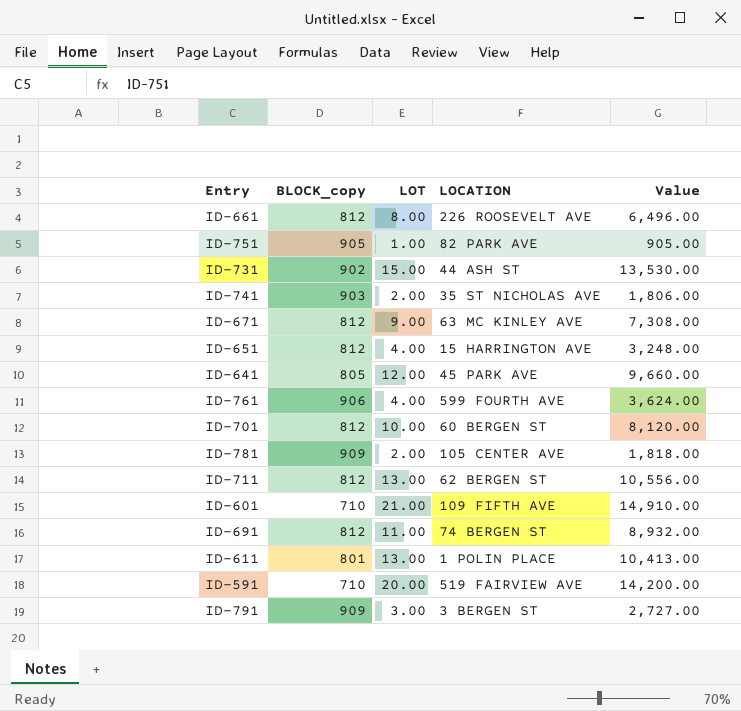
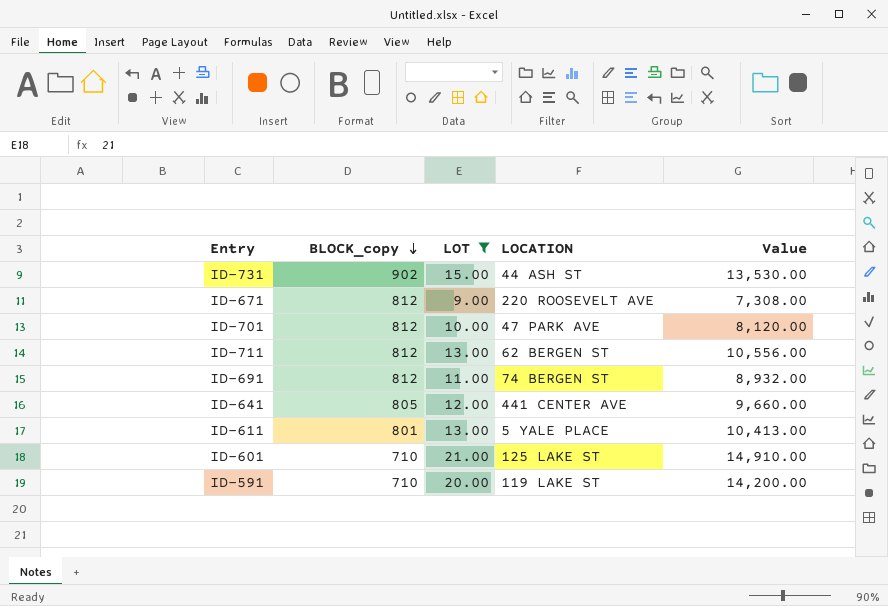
filter: none -> LOT >= 9.00
row order: none -> BLOCK_copy descending
ID-671 | LOCATION: 63 MC KINLEY AVE -> 220 ROOSEVELT AVE
ID-701 | LOCATION: 60 BERGEN ST -> 47 PARK AVE
ID-641 | LOCATION: 45 PARK AVE -> 441 CENTER AVE
ID-611 | LOCATION: 1 POLIN PLACE -> 5 YALE PLACE
ID-601 | LOCATION: 109 FIFTH AVE -> 125 LAKE ST
ID-591 | LOCATION: 519 FAIRVIEW AVE -> 119 LAKE ST

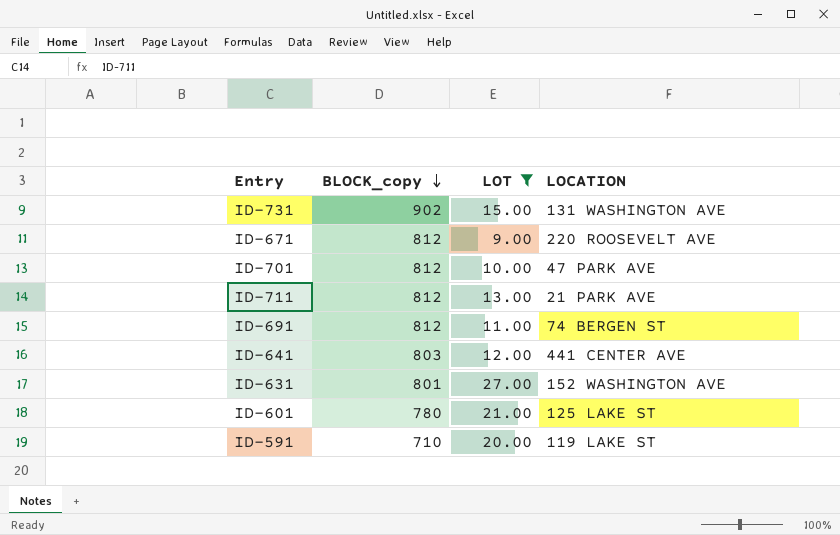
column Value | formula: [BLOCK_copy] * [LOT] -> none
row ID-611: 801 | 13.00 | 5 YALE PLACE | 10,413.00 -> none
ID-731 | LOCATION: 44 ASH ST -> 131 WASHINGTON AVE
ID-711 | LOCATION: 62 BERGEN ST -> 21 PARK AVE
ID-641 | BLOCK_copy: 805 -> 803
row ID-631: none -> 801 | 27.00 | 152 WASHINGTON AVE
ID-601 | BLOCK_copy: 710 -> 780

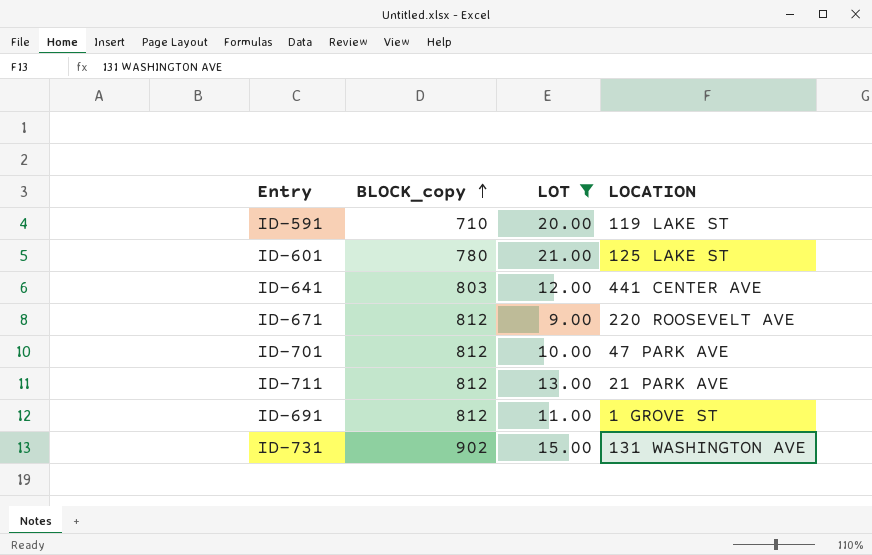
row order: BLOCK_copy descending -> BLOCK_copy ascending
row ID-631: 801 | 27.00 | 152 WASHINGTON AVE -> none
ID-691 | LOCATION: 74 BERGEN ST -> 1 GROVE ST

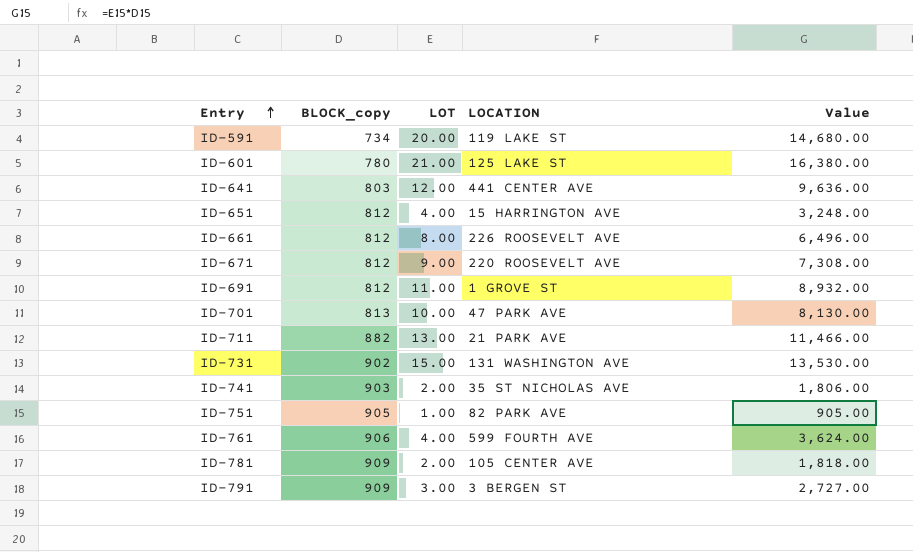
filter: LOT >= 9.00 -> none
row order: BLOCK_copy ascending -> Entry ascending
column Value | formula: none -> [BLOCK_copy] * [LOT]
ID-591 | BLOCK_copy: 710 -> 734
ID-701 | BLOCK_copy: 812 -> 813
ID-711 | BLOCK_copy: 812 -> 882

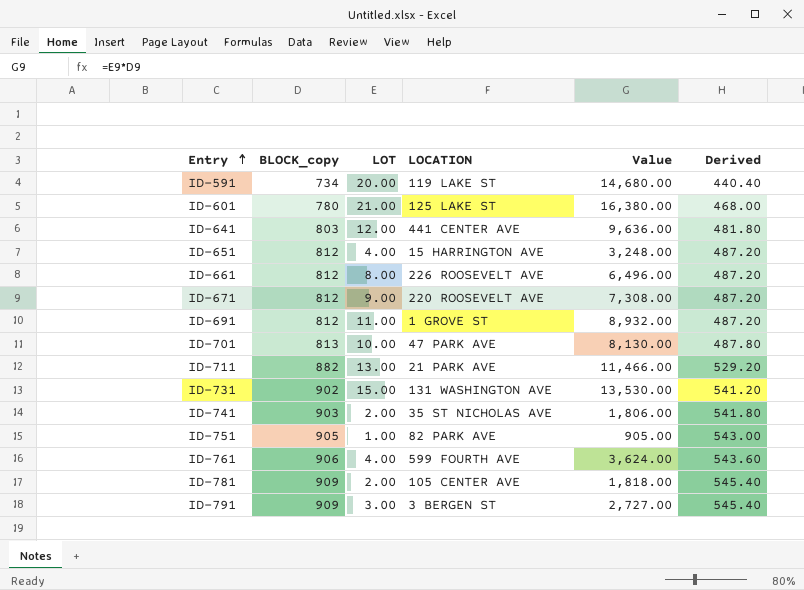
column Derived | formula: none -> [BLOCK_copy] * 0.6

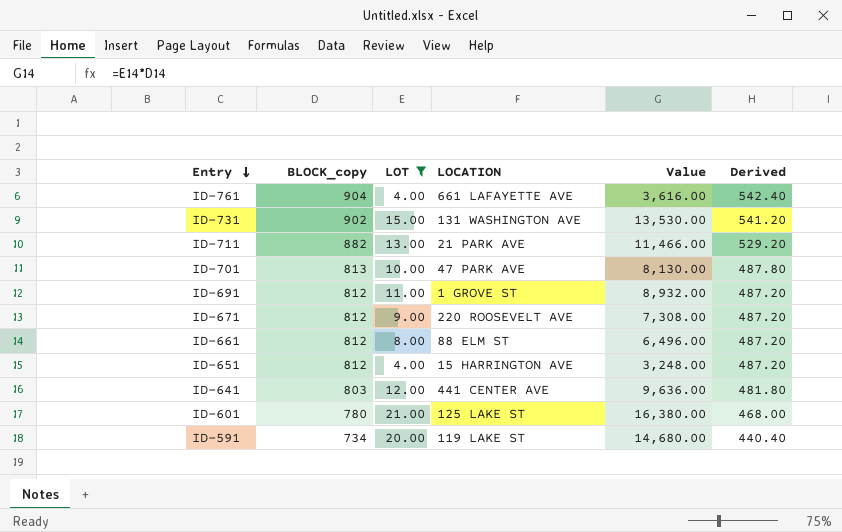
filter: none -> LOT >= 4.00
row order: Entry ascending -> Entry descending
ID-761 | BLOCK_copy: 906 -> 904
ID-761 | LOCATION: 599 FOURTH AVE -> 661 LAFAYETTE AVE
ID-761 | Value: 3,624.00 -> 3,616.00
ID-761 | Derived: 543.60 -> 542.40
ID-661 | LOCATION: 226 ROOSEVELT AVE -> 88 ELM ST

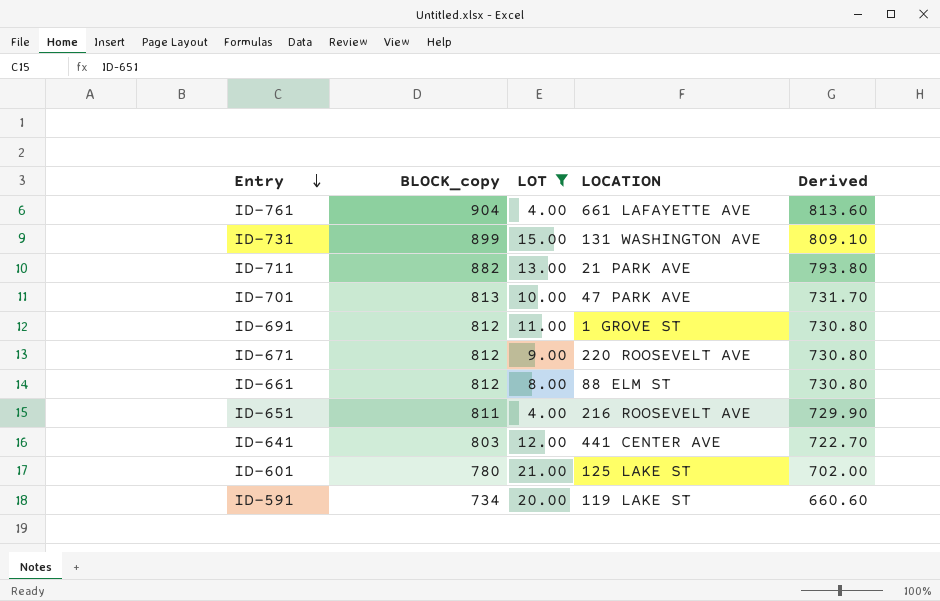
column Value | formula: [BLOCK_copy] * [LOT] -> none
column Derived | formula: [BLOCK_copy] * 0.6 -> [BLOCK_copy] * 0.9
ID-731 | BLOCK_copy: 902 -> 899
ID-651 | BLOCK_copy: 812 -> 811
ID-651 | LOCATION: 15 HARRINGTON AVE -> 216 ROOSEVELT AVE

